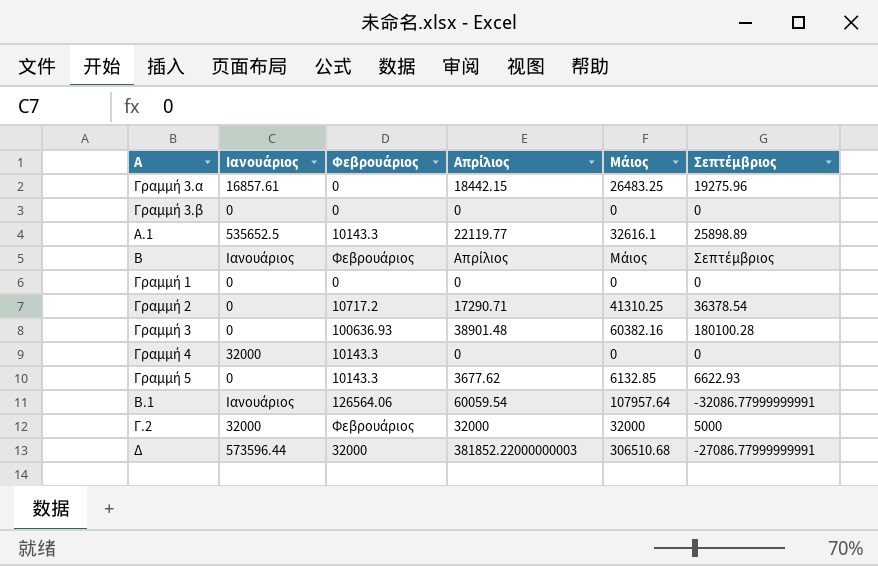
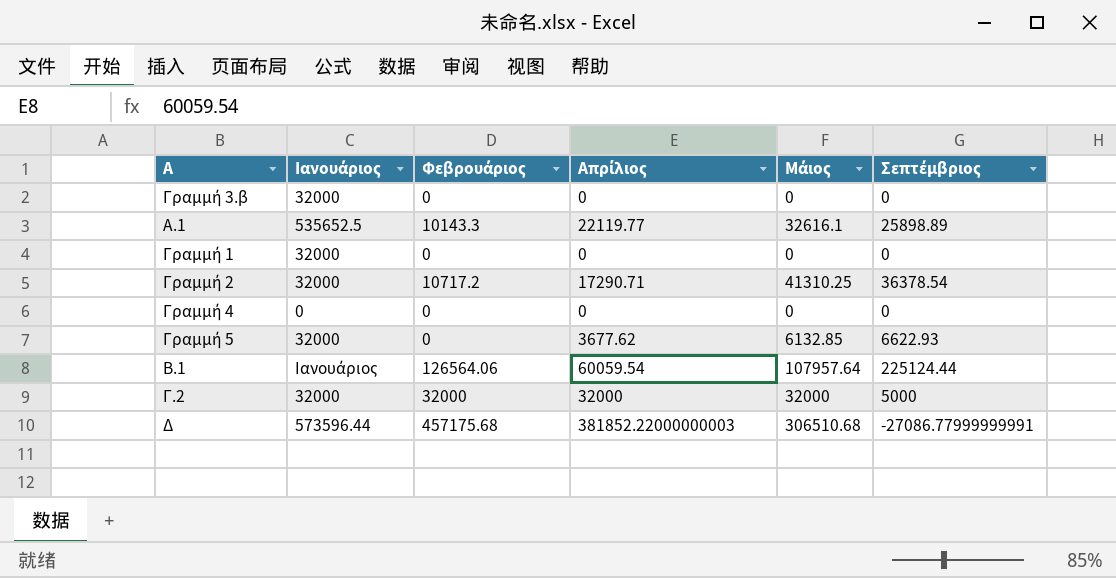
row Γραμμή 3.α: 16857.61 | 0 | 18442.15 | 26483.25 | 19275.96 -> none
row Β: Ιανουάριος | Φεβρουάριος | Απρίλιος | Μάιος | Σεπτέμβριος -> none
row Γραμμή 3: 0 | 100636.93 | 38901.48 | 60382.16 | 180100.28 -> none
Γραμμή 3.β | Ιανουάριος: 0 -> 32000
Γραμμή 1 | Ιανουάριος: 0 -> 32000
Γραμμή 2 | Ιανουάριος: 0 -> 32000
Γραμμή 4 | Ιανουάριος: 32000 -> 0
Γραμμή 4 | Φεβρουάριος: 10143.3 -> 0
Γραμμή 5 | Ιανουάριος: 0 -> 32000
Γραμμή 5 | Φεβρουάριος: 10143.3 -> 0
B.1 | Σεπτέμβριος: -32086.77999999991 -> 225124.44
Γ.2 | Φεβρουάριος: Φεβρουάριος -> 32000
Δ | Φεβρουάριος: 32000 -> 457175.68

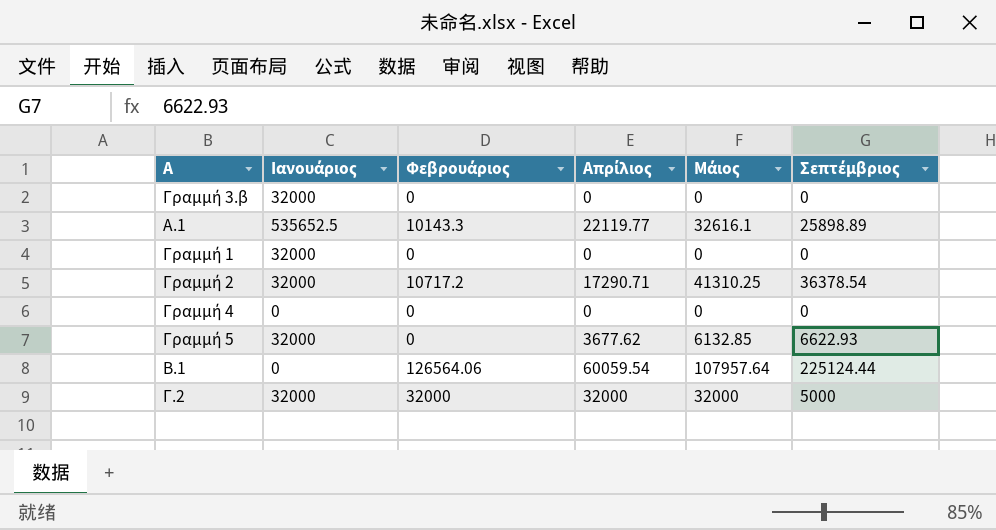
row Δ: 573596.44 | 457175.68 | 381852.22000000003 | 306510.68 | -27086.77999999991 -> none
B.1 | Ιανουάριος: Ιανουάριος -> 0

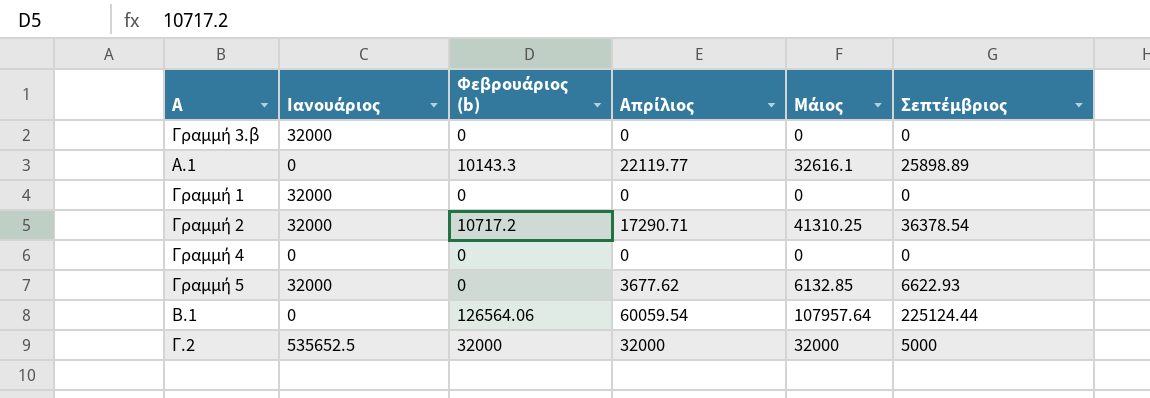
column name: Φεβρουάριος -> Φεβρουάριος (b)
Α.1 | Ιανουάριος: 535652.5 -> 0
Γ.2 | Ιανουάριος: 32000 -> 535652.5

